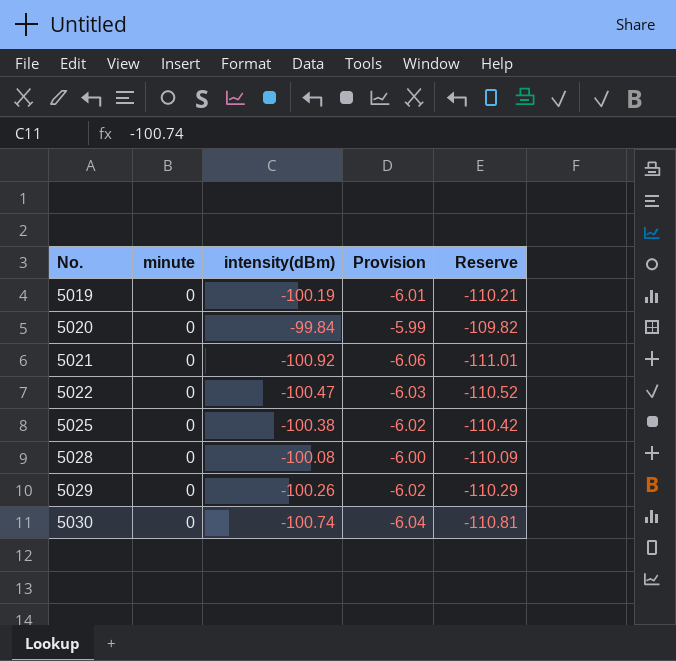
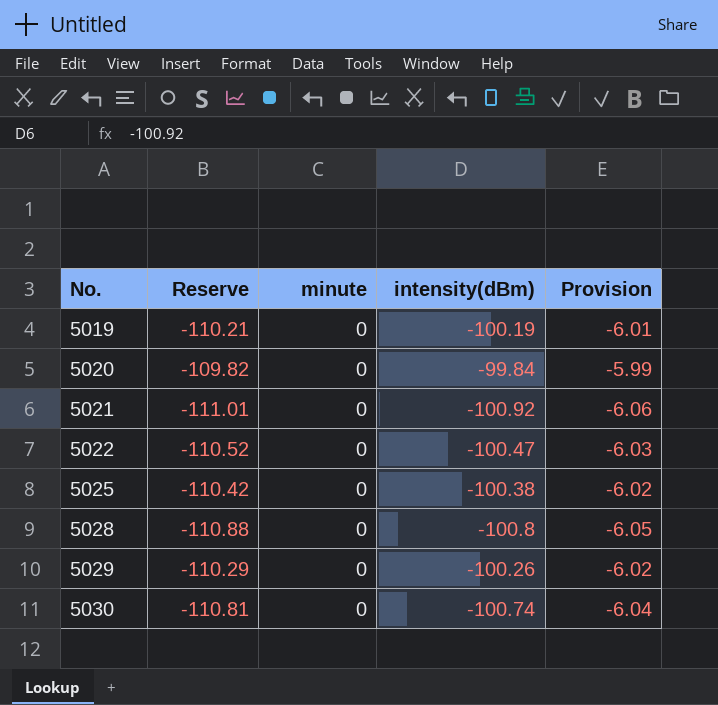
column Reserve | position: 5 -> 2
5028 | Reserve: -110.09 -> -110.88
5028 | intensity(dBm): -100.08 -> -100.8
5028 | Provision: -6.00 -> -6.05

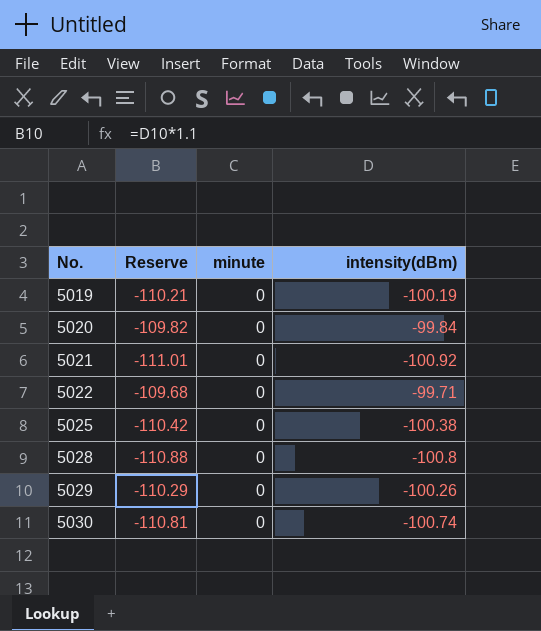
column Provision | formula: [intensity(dBm)] * 0.06 -> none
5022 | Reserve: -110.52 -> -109.68
5022 | intensity(dBm): -100.47 -> -99.71

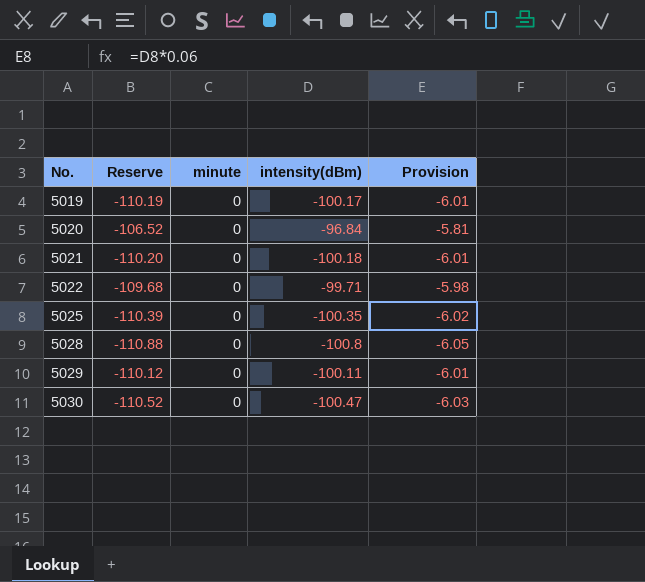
column Provision | formula: none -> [intensity(dBm)] * 0.06
5019 | Reserve: -110.21 -> -110.19
5019 | intensity(dBm): -100.19 -> -100.17
5020 | Reserve: -109.82 -> -106.52
5020 | intensity(dBm): -99.84 -> -96.84
5021 | Reserve: -111.01 -> -110.20
5021 | intensity(dBm): -100.92 -> -100.18
5025 | Reserve: -110.42 -> -110.39
5025 | intensity(dBm): -100.38 -> -100.35
5029 | Reserve: -110.29 -> -110.12
5029 | intensity(dBm): -100.26 -> -100.11
5030 | Reserve: -110.81 -> -110.52
5030 | intensity(dBm): -100.74 -> -100.47

